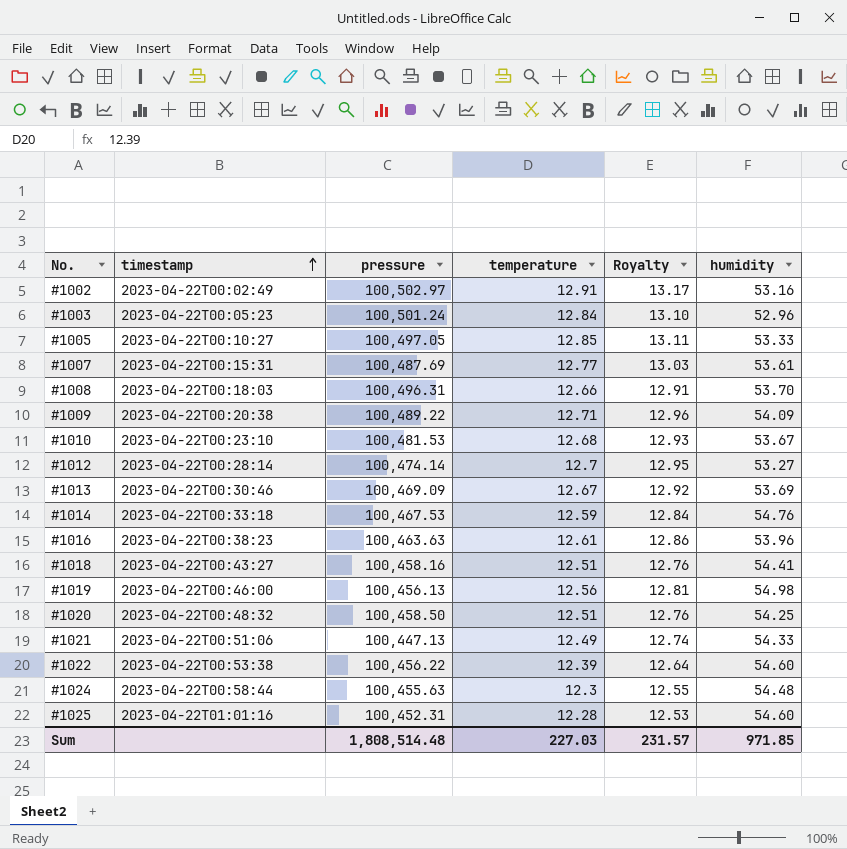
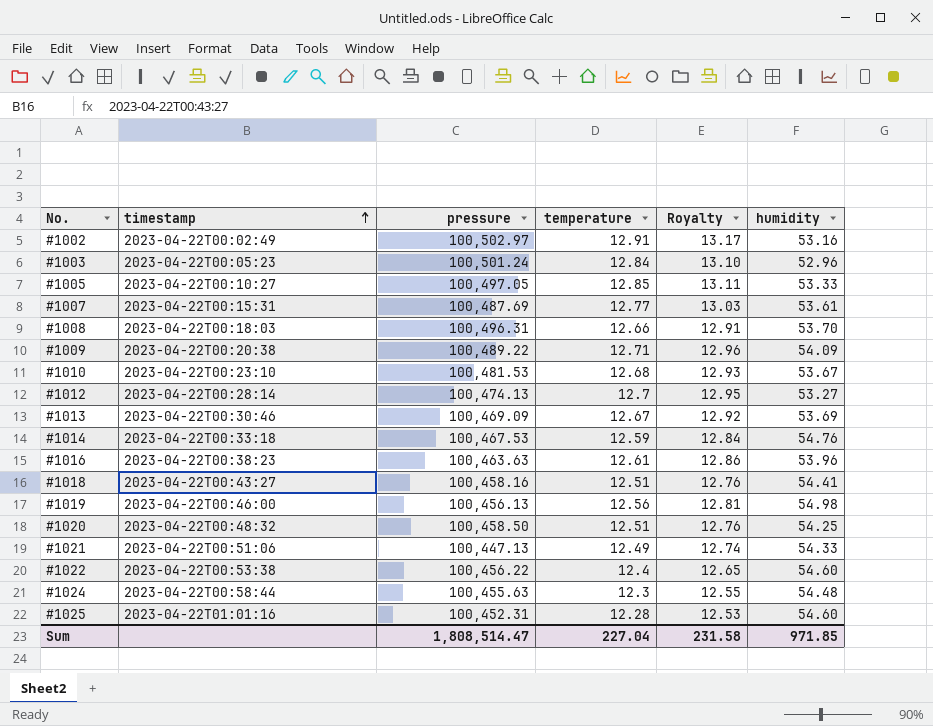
#1012 | pressure: 100,474.14 -> 100,474.13
#1022 | temperature: 12.39 -> 12.4
#1022 | Royalty: 12.64 -> 12.65
Sum | pressure: 1,808,514.48 -> 1,808,514.47
Sum | temperature: 227.03 -> 227.04
Sum | Royalty: 231.57 -> 231.58

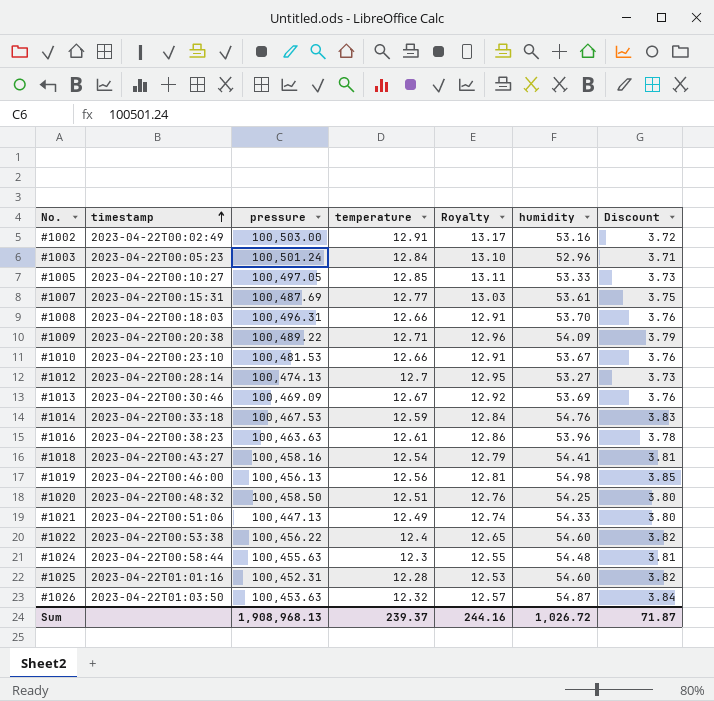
column Discount | formula: none -> [humidity] * 0.07
#1002 | pressure: 100,502.97 -> 100,503.00
#1010 | temperature: 12.68 -> 12.66
#1010 | Royalty: 12.93 -> 12.91
#1018 | temperature: 12.51 -> 12.54
#1018 | Royalty: 12.76 -> 12.79
row #1026: none -> 2023-04-22T01:03:50 | 100,453.63 | 12.32 | 12.57 | 54.87 | 3.84
Sum | pressure: 1,808,514.47 -> 1,908,968.13
Sum | temperature: 227.04 -> 239.37
Sum | Royalty: 231.58 -> 244.16
Sum | humidity: 971.85 -> 1,026.72

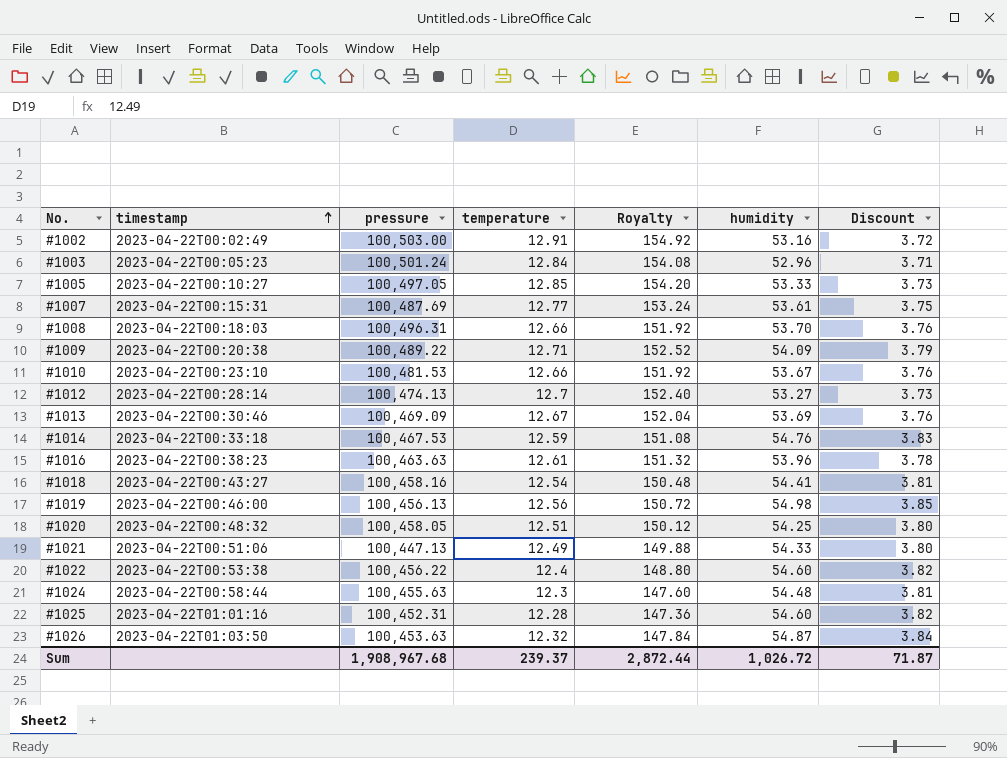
column Royalty | formula: [temperature] * 1.02 -> [temperature] * 12
#1020 | pressure: 100,458.50 -> 100,458.05
Sum | pressure: 1,908,968.13 -> 1,908,967.68
Sum | Royalty: 244.16 -> 2,872.44

